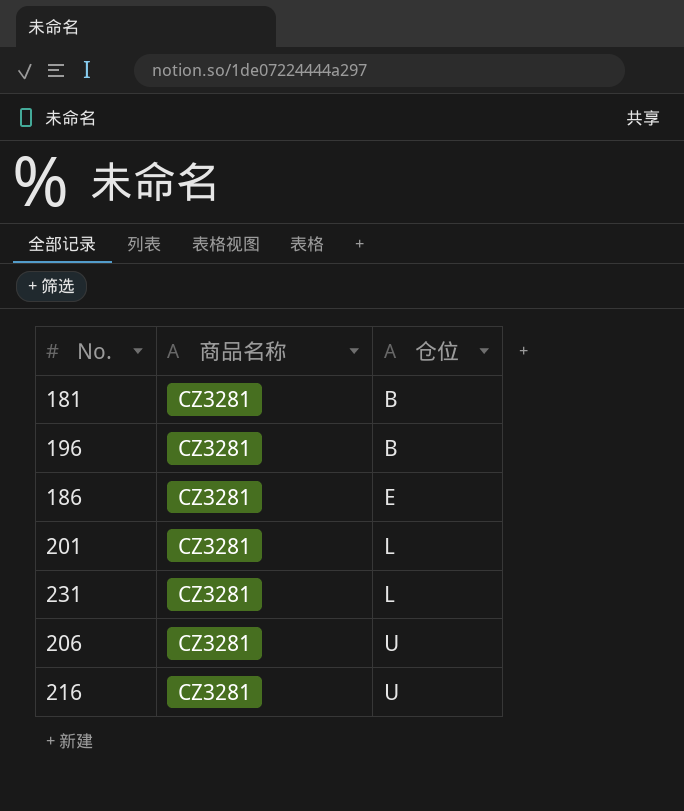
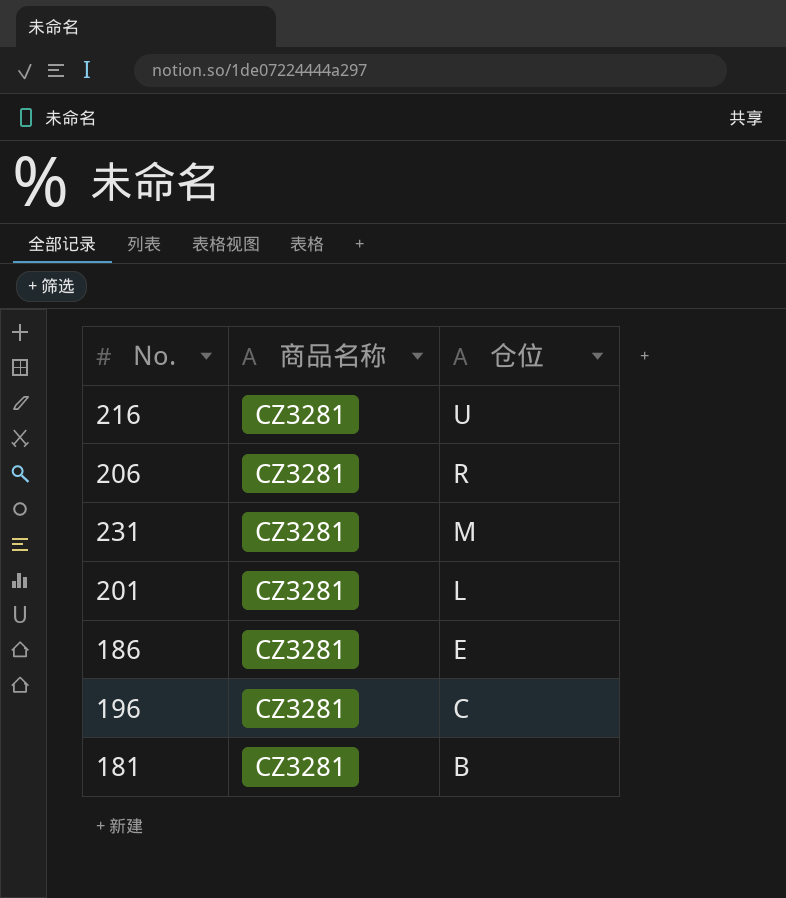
row order: 仓位 ascending -> 仓位 descending
206 | 仓位: U -> R
231 | 仓位: L -> M
196 | 仓位: B -> C

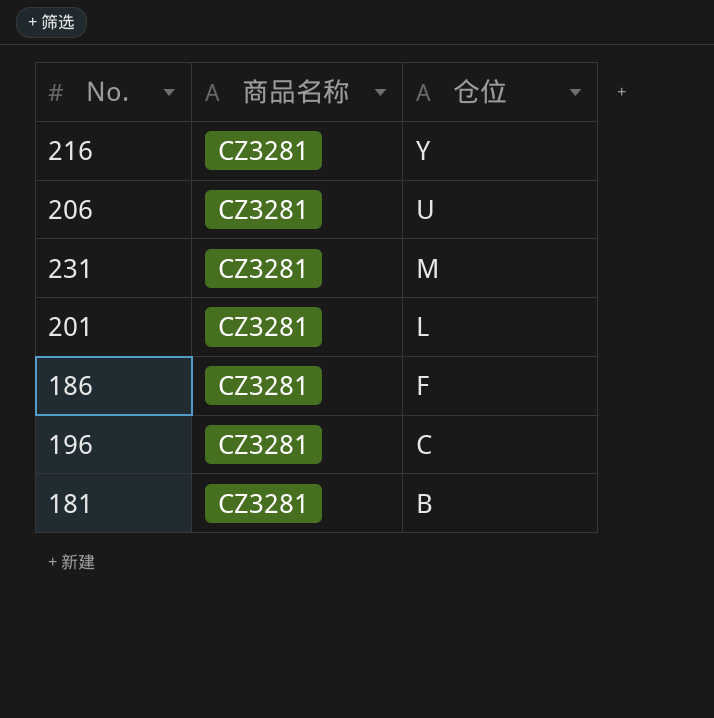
216 | 仓位: U -> Y
206 | 仓位: R -> U
186 | 仓位: E -> F

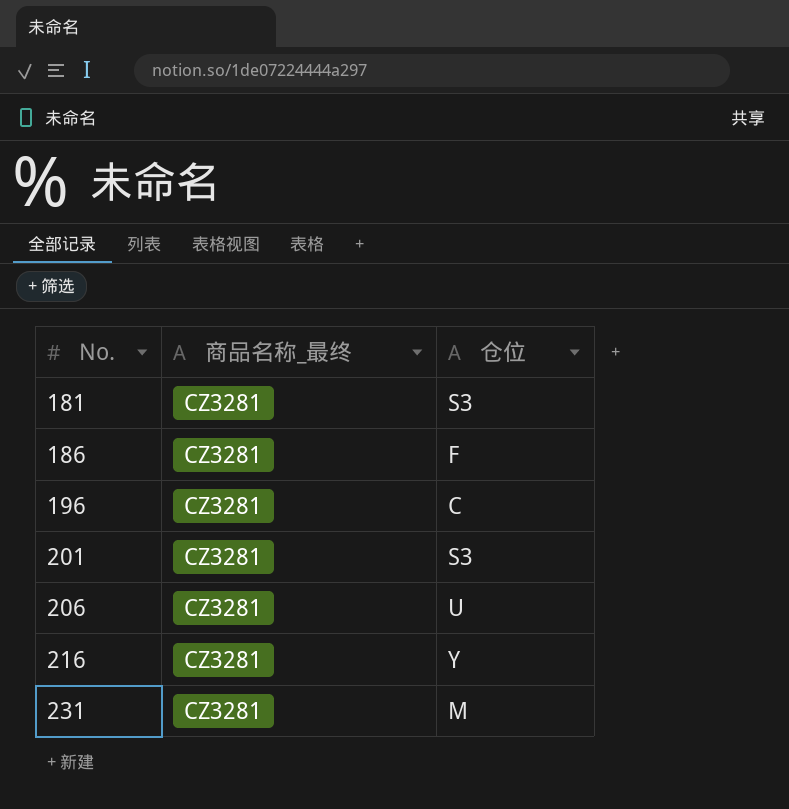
row order: 仓位 descending -> No. ascending
column name: 商品名称 -> 商品名称_最终
181 | 仓位: B -> S3
201 | 仓位: L -> S3

